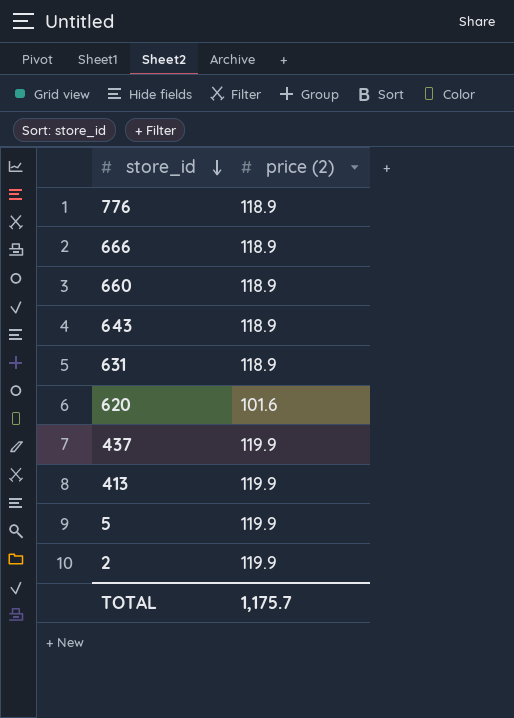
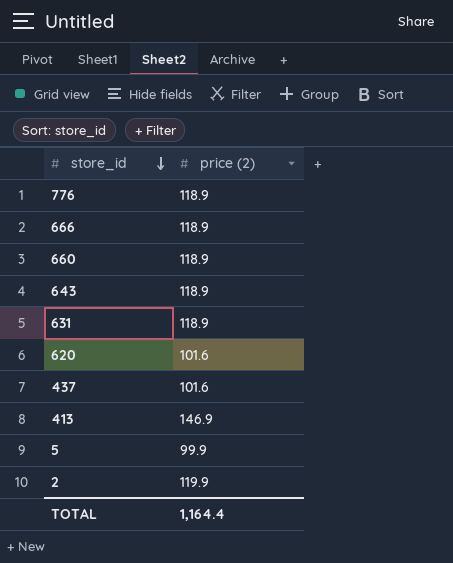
437 | price (2): 119.9 -> 101.6
413 | price (2): 119.9 -> 146.9
5 | price (2): 119.9 -> 99.9
TOTAL | price (2): 1,175.7 -> 1,164.4

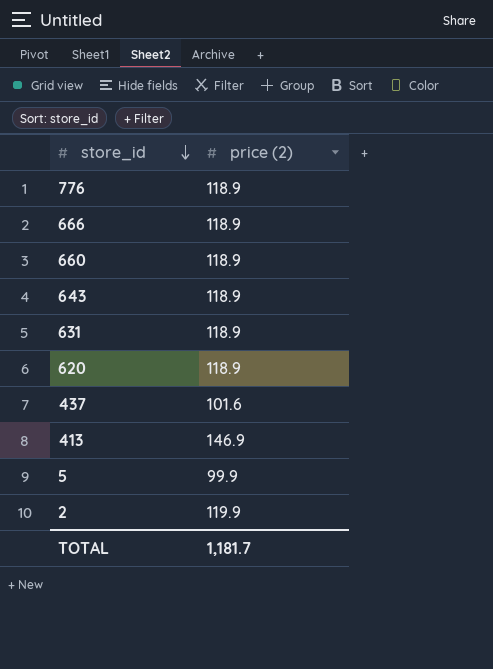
620 | price (2): 101.6 -> 118.9
TOTAL | price (2): 1,164.4 -> 1,181.7

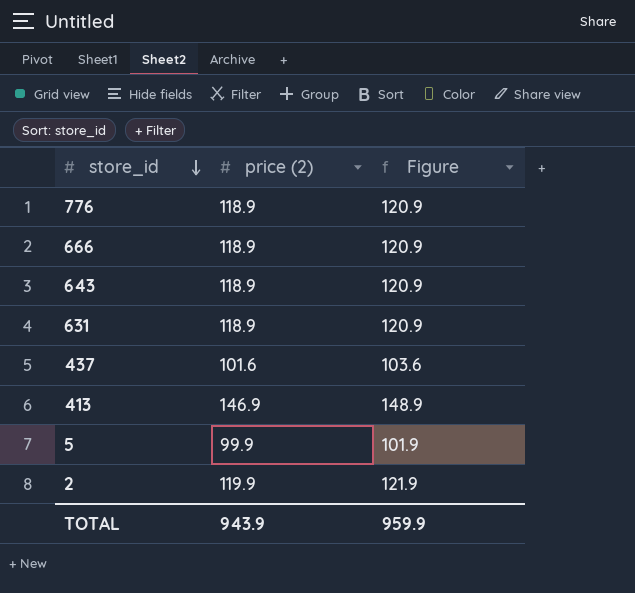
column Figure | formula: none -> [price (2)] + 2
row 660: 118.9 -> none
row 620: 118.9 -> none
TOTAL | price (2): 1,181.7 -> 943.9

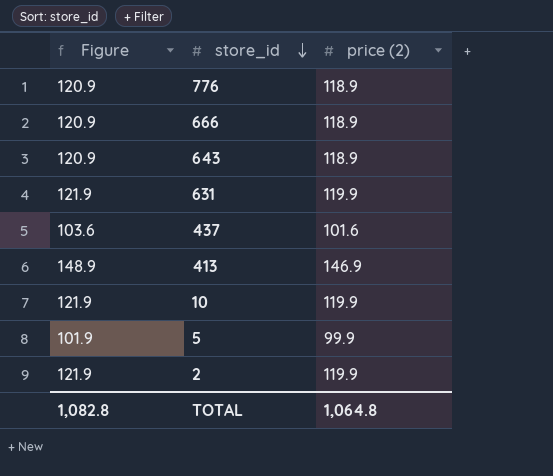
column Figure | position: 3 -> 1
631 | Figure: 120.9 -> 121.9
631 | price (2): 118.9 -> 119.9
row 10: none -> 121.9 | 119.9
TOTAL | Figure: 959.9 -> 1,082.8
TOTAL | price (2): 943.9 -> 1,064.8

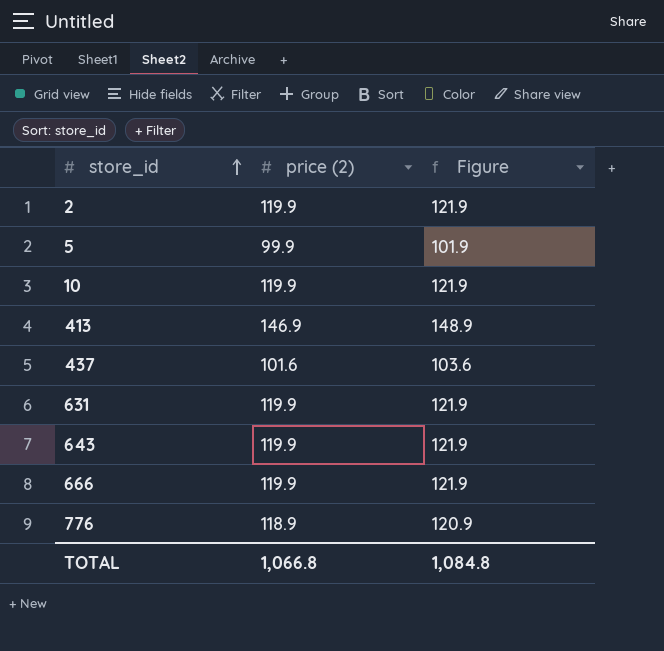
row order: store_id descending -> store_id ascending
column Figure | position: 1 -> 3
643 | price (2): 118.9 -> 119.9
643 | Figure: 120.9 -> 121.9
666 | price (2): 118.9 -> 119.9
666 | Figure: 120.9 -> 121.9
TOTAL | price (2): 1,064.8 -> 1,066.8
TOTAL | Figure: 1,082.8 -> 1,084.8

